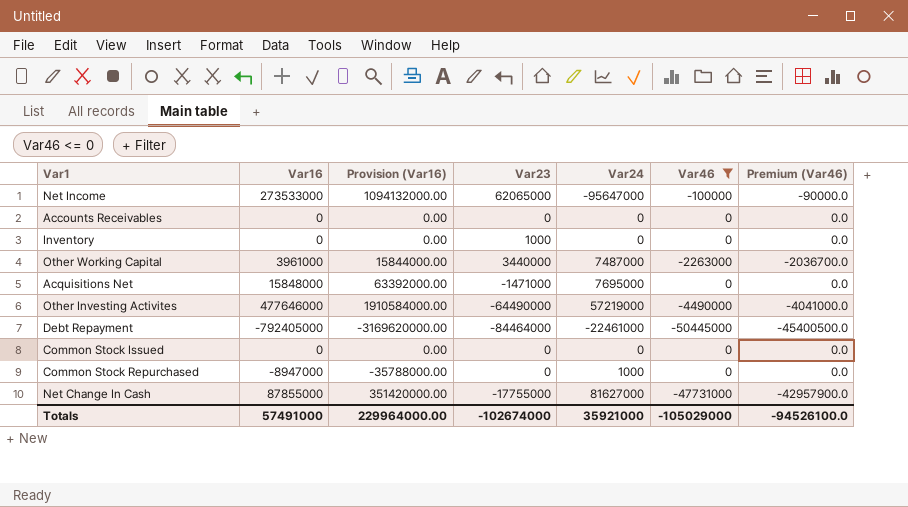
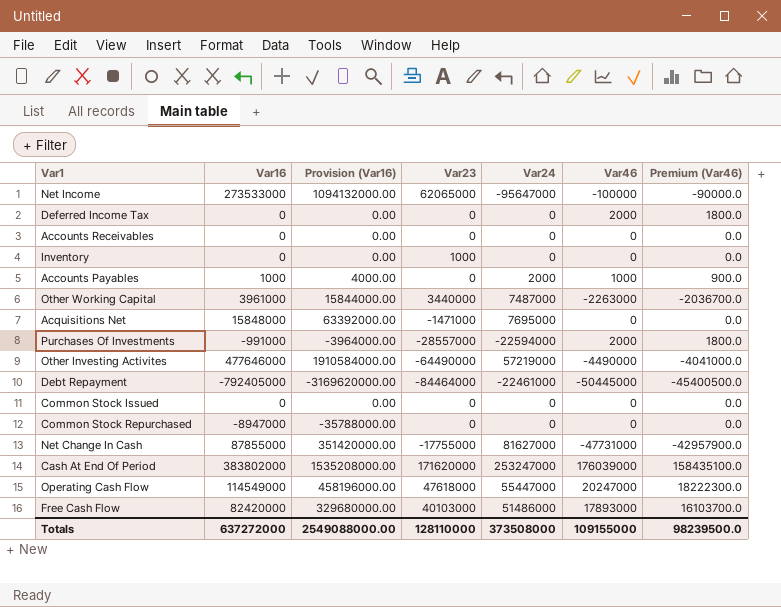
filter: Var46 <= 0 -> none
Common Stock Repurchased | Var24: 1000 -> 0
Totals | Var16: 57491000 -> 637272000
Totals | Provision (Var16): 229964000.00 -> 2549088000.00
Totals | Var23: -102674000 -> 128110000
Totals | Var24: 35921000 -> 373508000
Totals | Var46: -105029000 -> 109155000
Totals | Premium (Var46): -94526100.0 -> 98239500.0

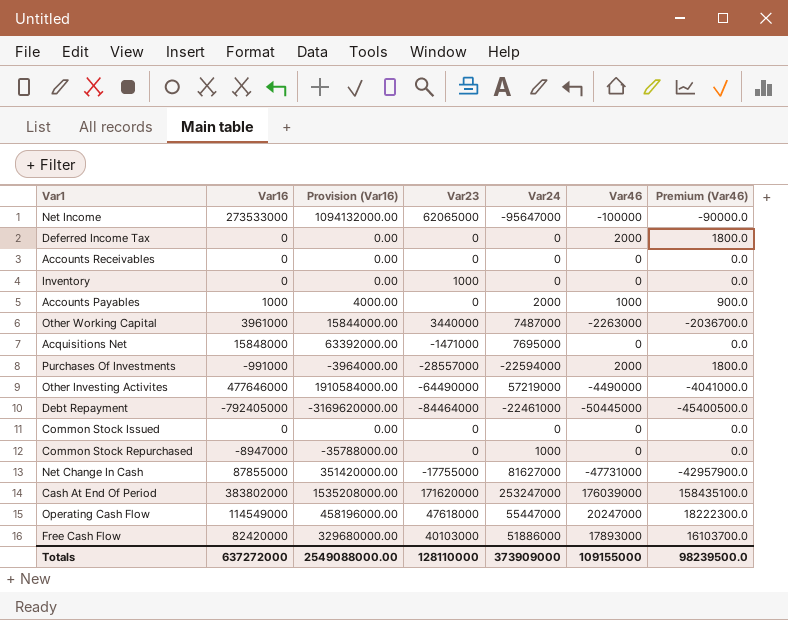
Common Stock Repurchased | Var24: 0 -> 1000
Free Cash Flow | Var24: 51486000 -> 51886000
Totals | Var24: 373508000 -> 373909000

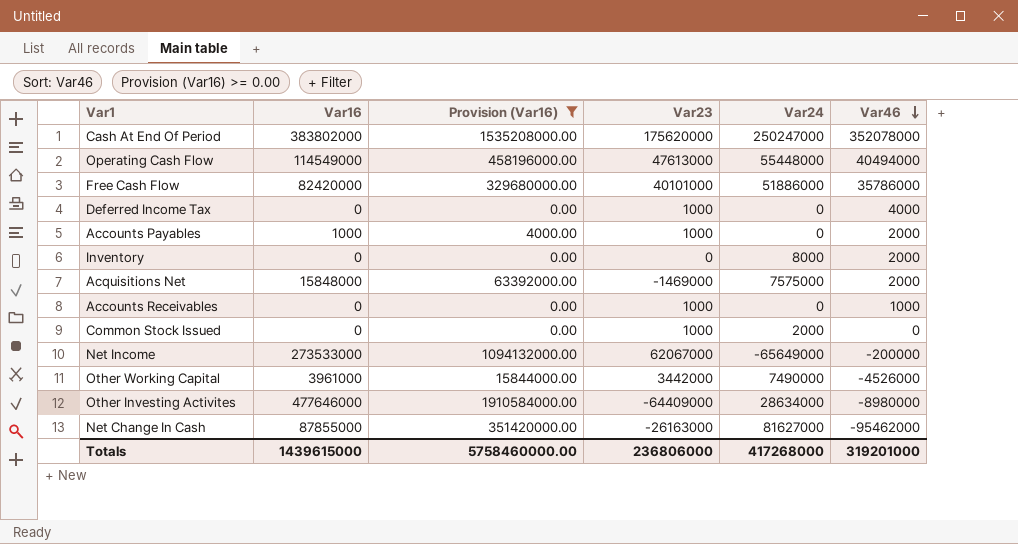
filter: none -> Provision (Var16) >= 0.00
row order: none -> Var46 descending
column Premium (Var46) | formula: [Var46] * 0.9 -> none
Cash At End Of Period | Var23: 171620000 -> 175620000
Cash At End Of Period | Var24: 253247000 -> 250247000
Cash At End Of Period | Var46: 176039000 -> 352078000
Operating Cash Flow | Var23: 47618000 -> 47613000
Operating Cash Flow | Var24: 55447000 -> 55448000
Operating Cash Flow | Var46: 20247000 -> 40494000
Free Cash Flow | Var23: 40103000 -> 40101000
Free Cash Flow | Var46: 17893000 -> 35786000
Deferred Income Tax | Var23: 0 -> 1000
Deferred Income Tax | Var46: 2000 -> 4000
Accounts Payables | Var23: 0 -> 1000
Accounts Payables | Var24: 2000 -> 0
Accounts Payables | Var46: 1000 -> 2000
Inventory | Var23: 1000 -> 0
Inventory | Var24: 0 -> 8000
Inventory | Var46: 0 -> 2000
Acquisitions Net | Var23: -1471000 -> -1469000
Acquisitions Net | Var24: 7695000 -> 7575000
Acquisitions Net | Var46: 0 -> 2000
Accounts Receivables | Var23: 0 -> 1000
Accounts Receivables | Var46: 0 -> 1000
Common Stock Issued | Var23: 0 -> 1000
Common Stock Issued | Var24: 0 -> 2000
Net Income | Var23: 62065000 -> 62067000
Net Income | Var24: -95647000 -> -65649000
Net Income | Var46: -100000 -> -200000
Other Working Capital | Var23: 3440000 -> 3442000
Other Working Capital | Var24: 7487000 -> 7490000
Other Working Capital | Var46: -2263000 -> -4526000
Other Investing Activites | Var23: -64490000 -> -64409000
Other Investing Activites | Var24: 57219000 -> 28634000
Other Investing Activites | Var46: -4490000 -> -8980000
Net Change In Cash | Var23: -17755000 -> -26163000
Net Change In Cash | Var46: -47731000 -> -95462000
Totals | Var16: 637272000 -> 1439615000
Totals | Provision (Var16): 2549088000.00 -> 5758460000.00
Totals | Var23: 128110000 -> 236806000
Totals | Var24: 373909000 -> 417268000
Totals | Var46: 109155000 -> 319201000

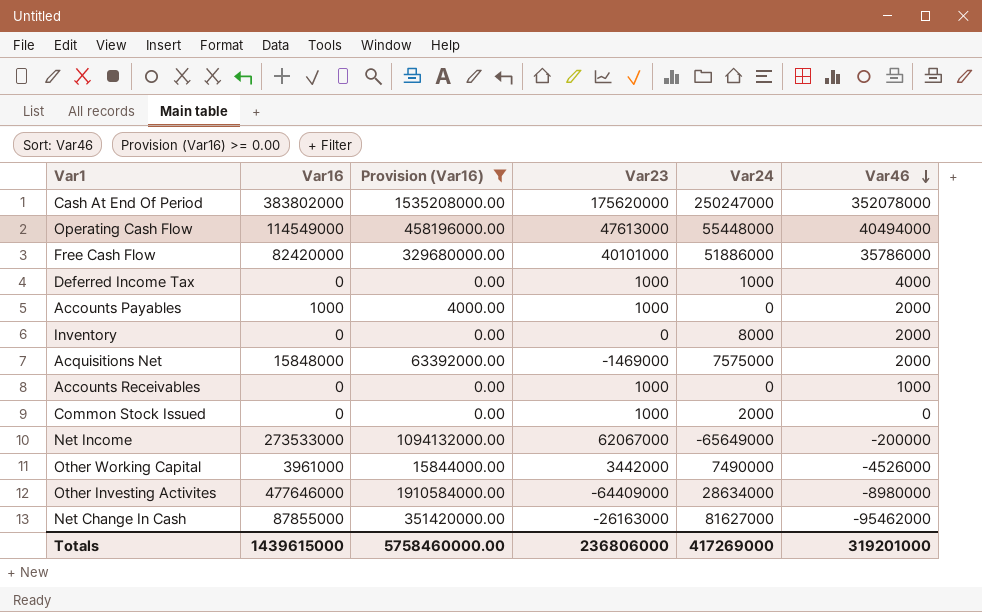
Deferred Income Tax | Var24: 0 -> 1000
Totals | Var24: 417268000 -> 417269000

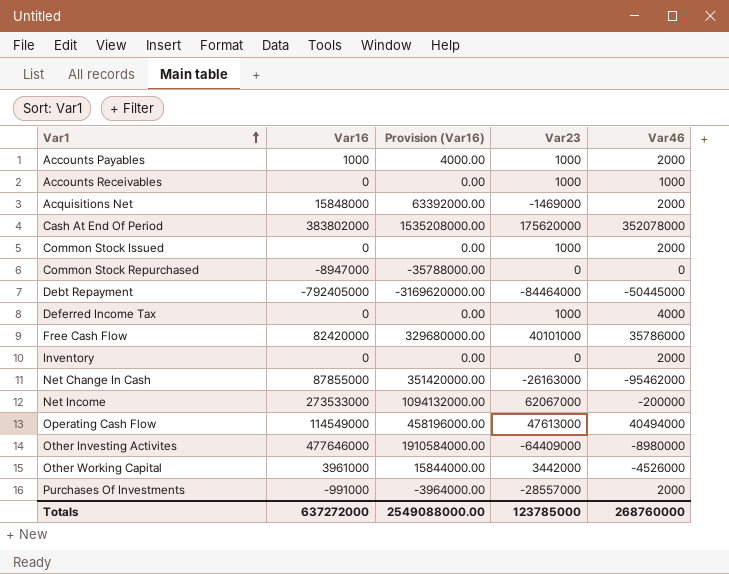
filter: Provision (Var16) >= 0.00 -> none
row order: Var46 descending -> Var1 ascending
column Var24 | position: 5 -> none
Common Stock Issued | Var46: 0 -> 2000
Totals | Var16: 1439615000 -> 637272000
Totals | Provision (Var16): 5758460000.00 -> 2549088000.00
Totals | Var23: 236806000 -> 123785000
Totals | Var46: 319201000 -> 268760000

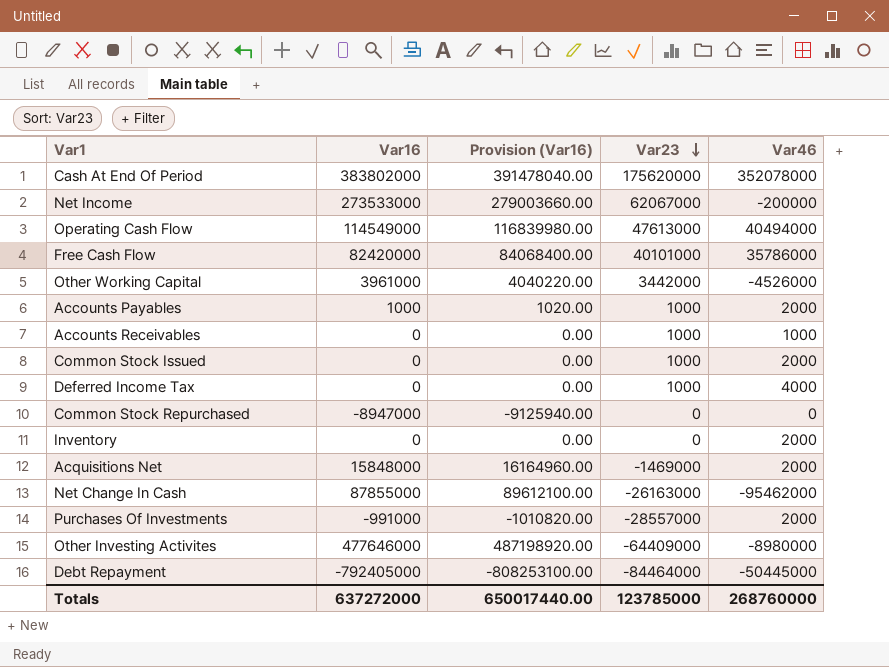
row order: Var1 ascending -> Var23 descending
column Provision (Var16) | formula: [Var16] * 4 -> [Var16] * 1.02
Totals | Provision (Var16): 2549088000.00 -> 650017440.00

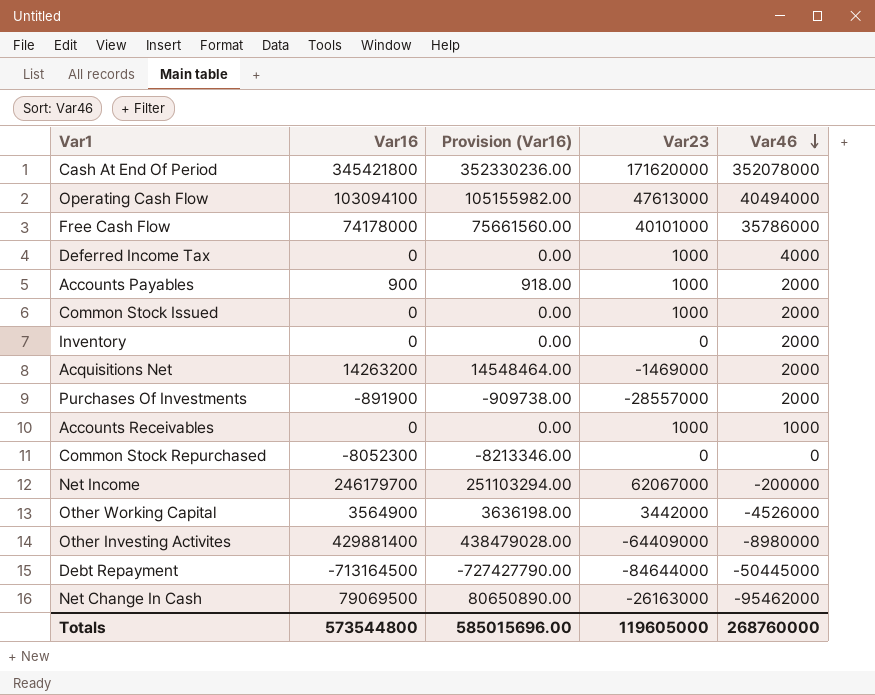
row order: Var23 descending -> Var46 descending
Cash At End Of Period | Var16: 383802000 -> 345421800
Cash At End Of Period | Provision (Var16): 391478040.00 -> 352330236.00
Cash At End Of Period | Var23: 175620000 -> 171620000
Operating Cash Flow | Var16: 114549000 -> 103094100
Operating Cash Flow | Provision (Var16): 116839980.00 -> 105155982.00
Free Cash Flow | Var16: 82420000 -> 74178000
Free Cash Flow | Provision (Var16): 84068400.00 -> 75661560.00
Accounts Payables | Var16: 1000 -> 900
Accounts Payables | Provision (Var16): 1020.00 -> 918.00
Acquisitions Net | Var16: 15848000 -> 14263200
Acquisitions Net | Provision (Var16): 16164960.00 -> 14548464.00
Purchases Of Investments | Var16: -991000 -> -891900
Purchases Of Investments | Provision (Var16): -1010820.00 -> -909738.00
Common Stock Repurchased | Var16: -8947000 -> -8052300
Common Stock Repurchased | Provision (Var16): -9125940.00 -> -8213346.00
Net Income | Var16: 273533000 -> 246179700
Net Income | Provision (Var16): 279003660.00 -> 251103294.00
Other Working Capital | Var16: 3961000 -> 3564900
Other Working Capital | Provision (Var16): 4040220.00 -> 3636198.00
Other Investing Activites | Var16: 477646000 -> 429881400
Other Investing Activites | Provision (Var16): 487198920.00 -> 438479028.00
Debt Repayment | Var16: -792405000 -> -713164500
Debt Repayment | Provision (Var16): -808253100.00 -> -727427790.00
Debt Repayment | Var23: -84464000 -> -84644000
Net Change In Cash | Var16: 87855000 -> 79069500
Net Change In Cash | Provision (Var16): 89612100.00 -> 80650890.00
Totals | Var16: 637272000 -> 573544800
Totals | Provision (Var16): 650017440.00 -> 585015696.00
Totals | Var23: 123785000 -> 119605000

